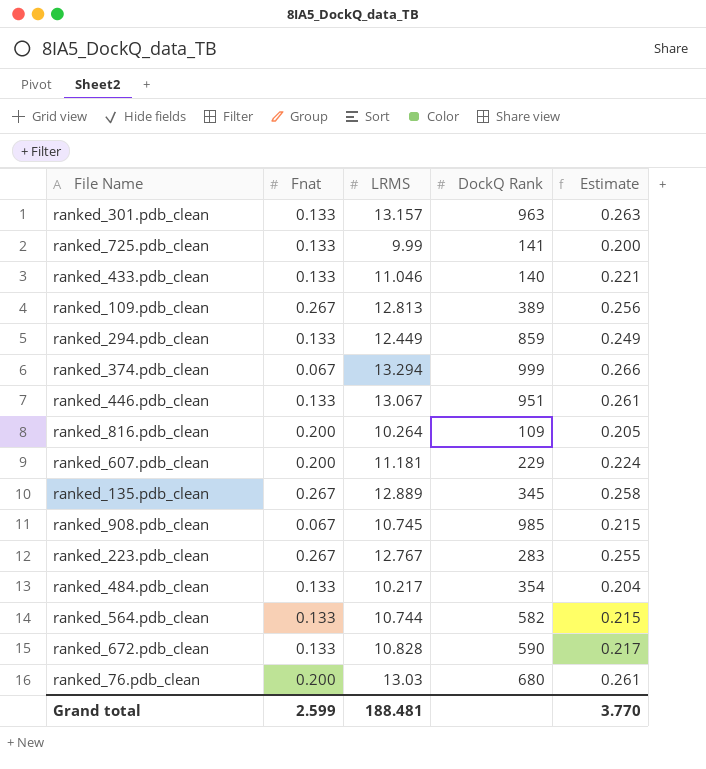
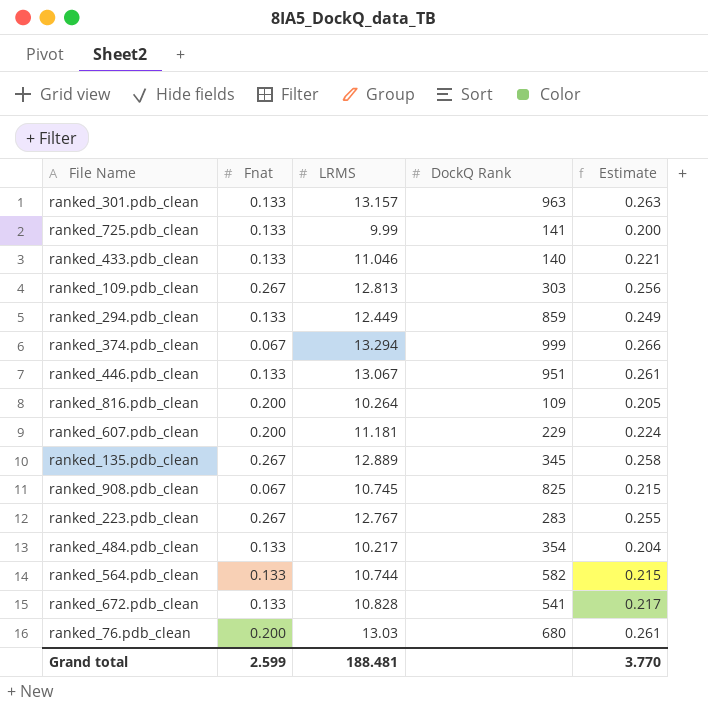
ranked_109.pdb_clean | DockQ Rank: 389 -> 303
ranked_908.pdb_clean | DockQ Rank: 985 -> 825
ranked_672.pdb_clean | DockQ Rank: 590 -> 541

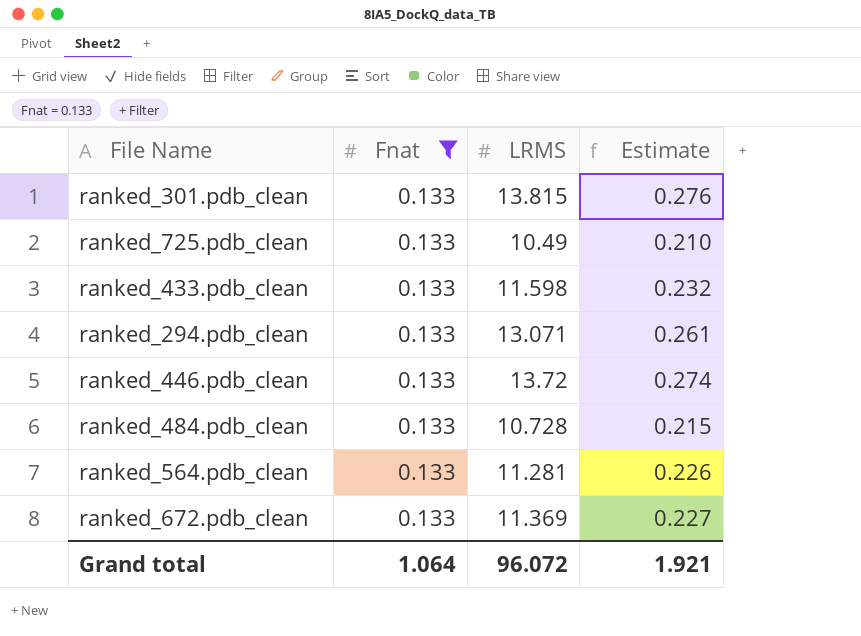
filter: none -> Fnat = 0.133
column DockQ Rank | position: 4 -> none
ranked_301.pdb_clean | LRMS: 13.157 -> 13.815
ranked_301.pdb_clean | Estimate: 0.263 -> 0.276
ranked_725.pdb_clean | LRMS: 9.99 -> 10.49
ranked_725.pdb_clean | Estimate: 0.200 -> 0.210
ranked_433.pdb_clean | LRMS: 11.046 -> 11.598
ranked_433.pdb_clean | Estimate: 0.221 -> 0.232
ranked_294.pdb_clean | LRMS: 12.449 -> 13.071
ranked_294.pdb_clean | Estimate: 0.249 -> 0.261
ranked_446.pdb_clean | LRMS: 13.067 -> 13.72
ranked_446.pdb_clean | Estimate: 0.261 -> 0.274
ranked_484.pdb_clean | LRMS: 10.217 -> 10.728
ranked_484.pdb_clean | Estimate: 0.204 -> 0.215
ranked_564.pdb_clean | LRMS: 10.744 -> 11.281
ranked_564.pdb_clean | Estimate: 0.215 -> 0.226
ranked_672.pdb_clean | LRMS: 10.828 -> 11.369
ranked_672.pdb_clean | Estimate: 0.217 -> 0.227
Grand total | Fnat: 2.599 -> 1.064
Grand total | LRMS: 188.481 -> 96.072
Grand total | Estimate: 3.770 -> 1.921

